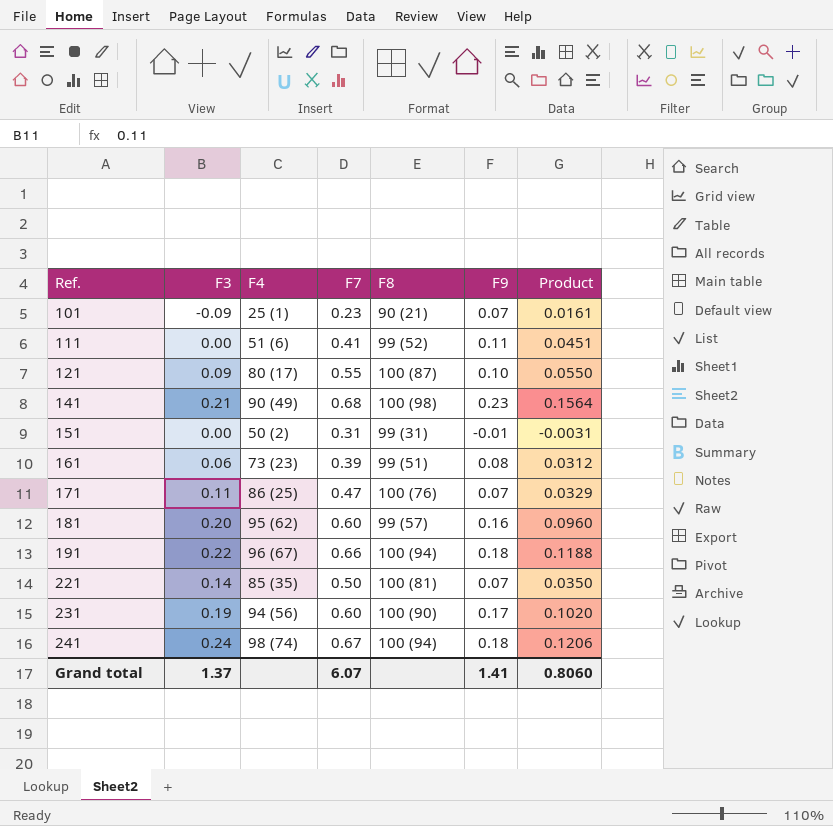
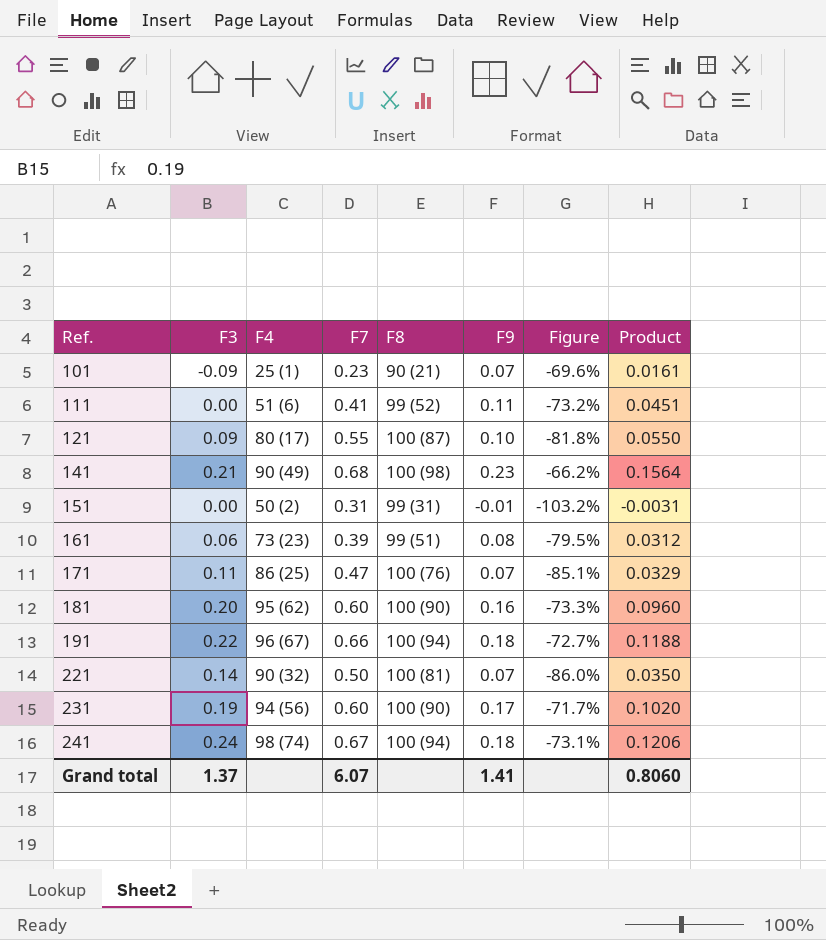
column Figure | formula: none -> ([F9] - [F7]) / [F7]
181 | F8: 99 (57) -> 100 (90)
221 | F4: 85 (35) -> 90 (32)

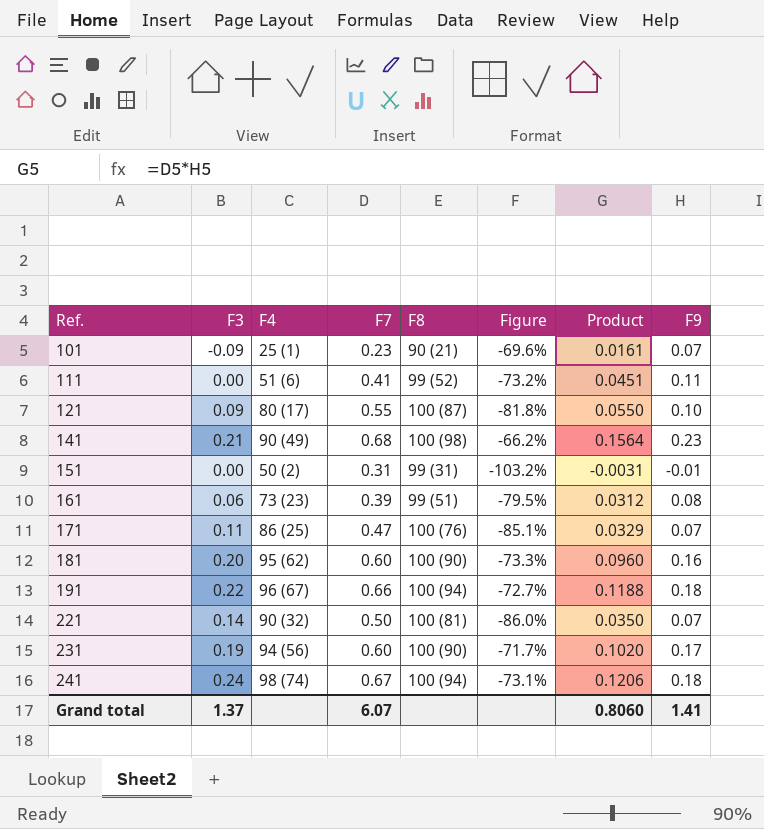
column F9 | position: 6 -> 8

